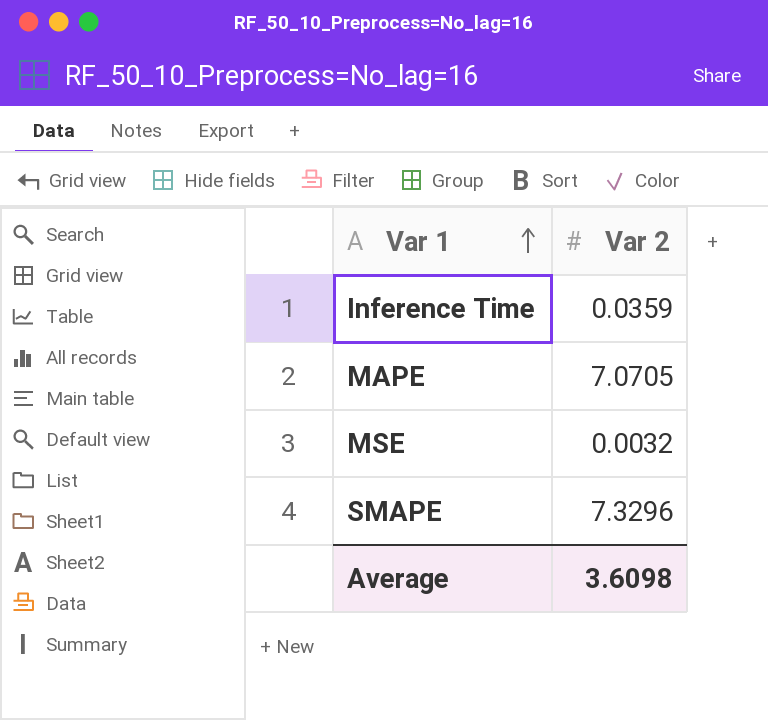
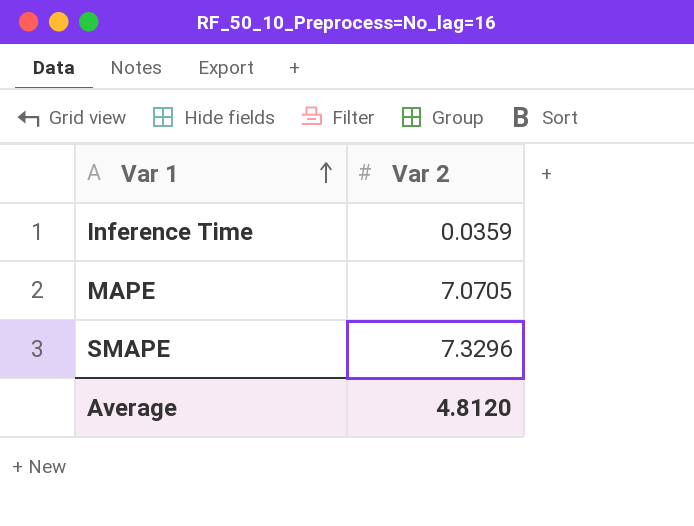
row MSE: 0.0032 -> none
Average | Var 2: 3.6098 -> 4.8120

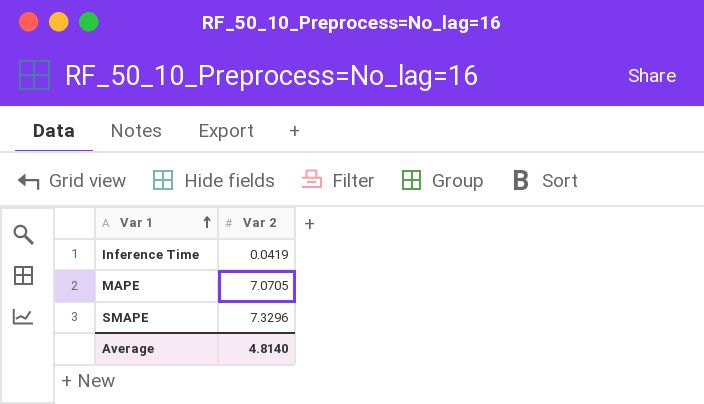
Inference Time | Var 2: 0.0359 -> 0.0419
Average | Var 2: 4.8120 -> 4.8140

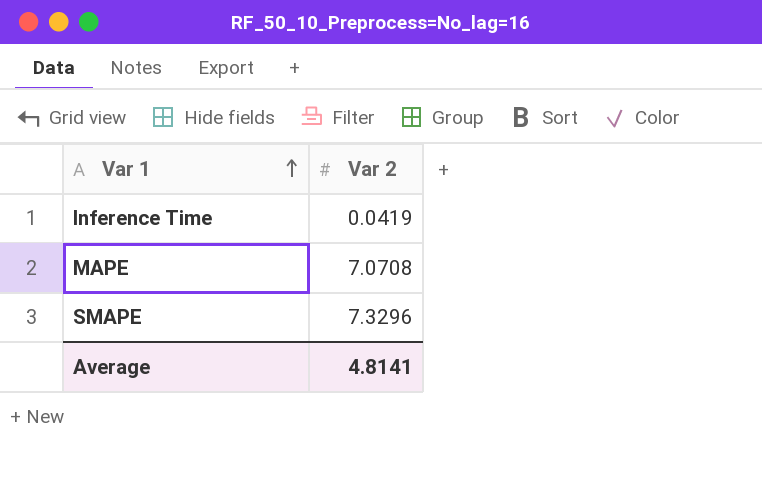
MAPE | Var 2: 7.0705 -> 7.0708
Average | Var 2: 4.8140 -> 4.8141

